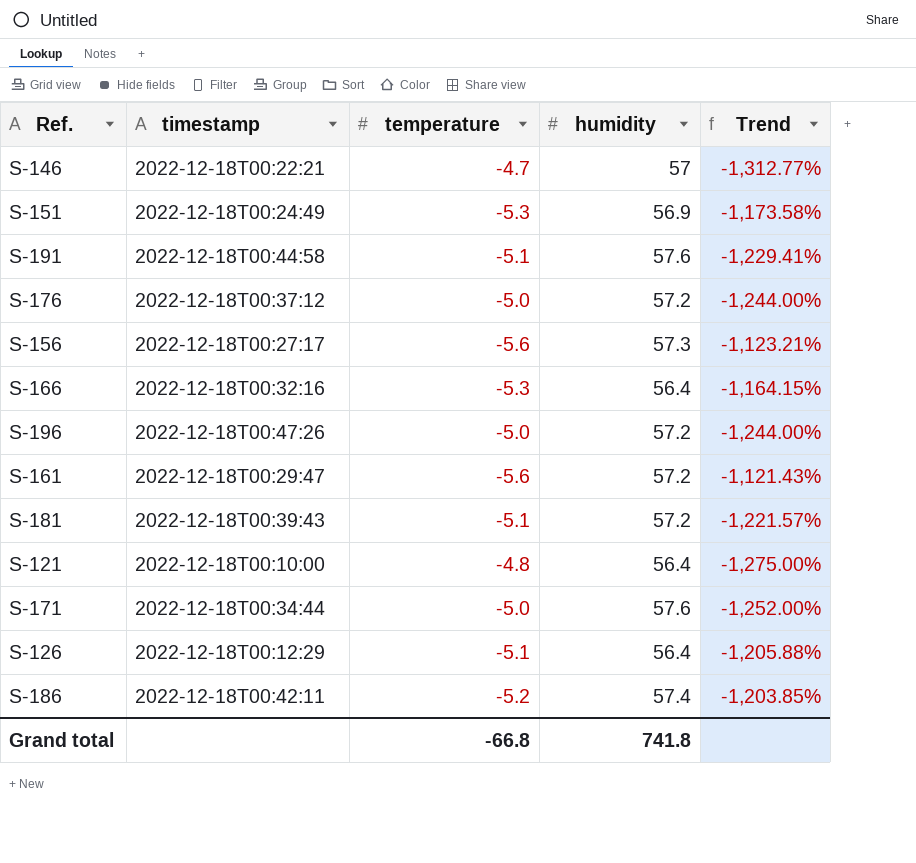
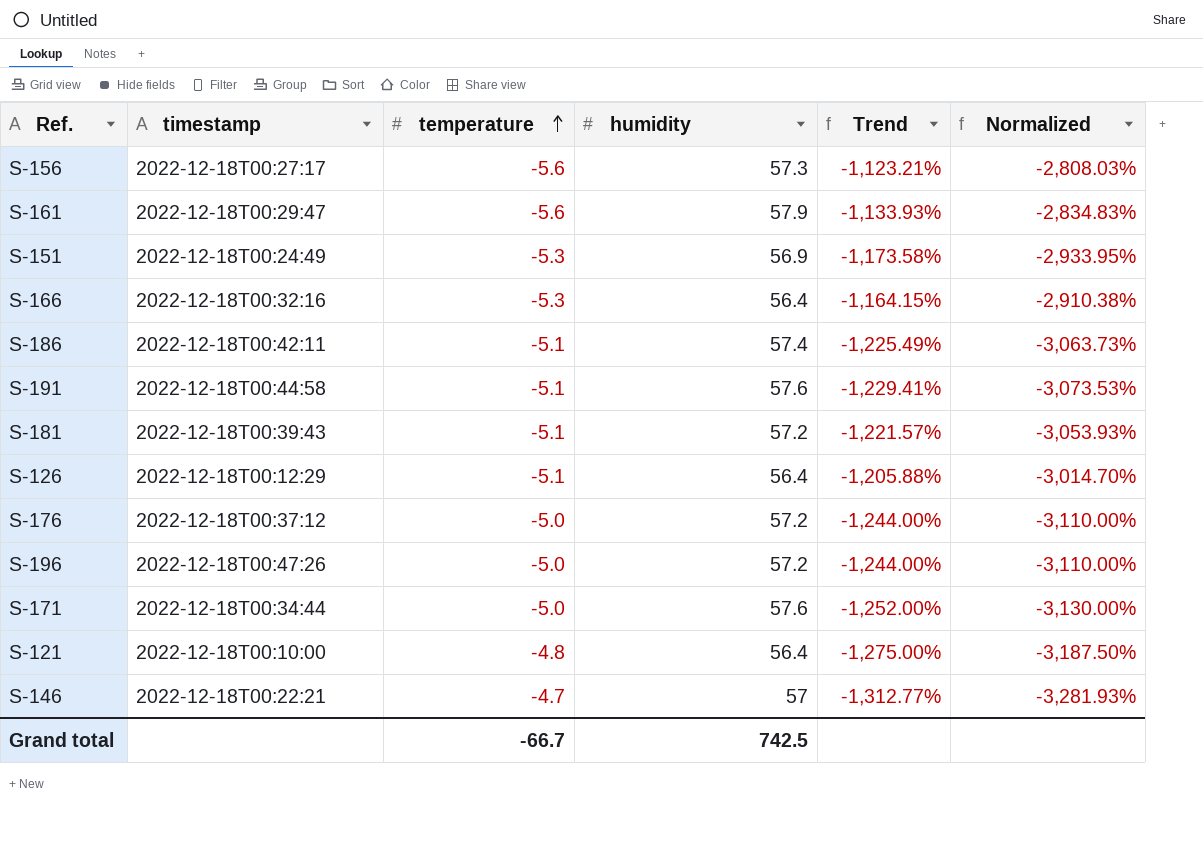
row order: none -> temperature ascending
column Normalized | formula: none -> [Trend] * 2.5
S-161 | humidity: 57.2 -> 57.9
S-161 | Trend: -1,121.43% -> -1,133.93%
S-186 | temperature: -5.2 -> -5.1
S-186 | Trend: -1,203.85% -> -1,225.49%
Grand total | temperature: -66.8 -> -66.7
Grand total | humidity: 741.8 -> 742.5

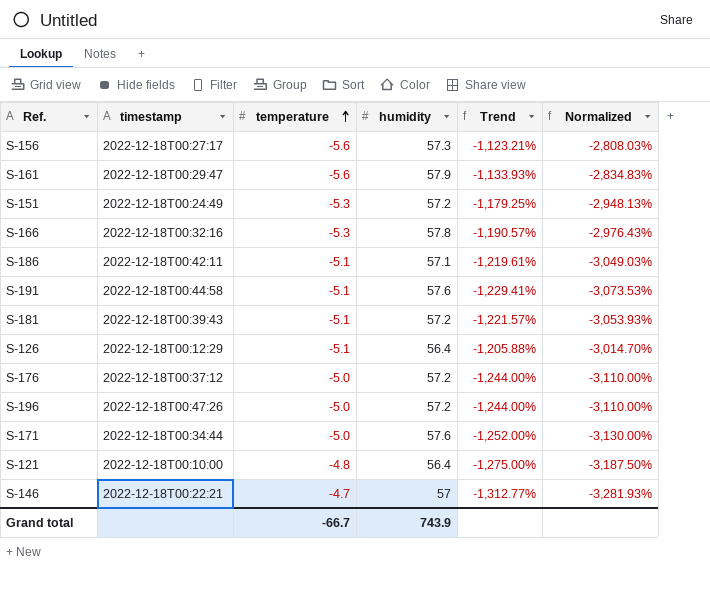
S-151 | humidity: 56.9 -> 57.2
S-151 | Trend: -1,173.58% -> -1,179.25%
S-151 | Normalized: -2,933.95% -> -2,948.13%
S-166 | humidity: 56.4 -> 57.8
S-166 | Trend: -1,164.15% -> -1,190.57%
S-166 | Normalized: -2,910.38% -> -2,976.43%
S-186 | humidity: 57.4 -> 57.1
S-186 | Trend: -1,225.49% -> -1,219.61%
S-186 | Normalized: -3,063.73% -> -3,049.03%
Grand total | humidity: 742.5 -> 743.9

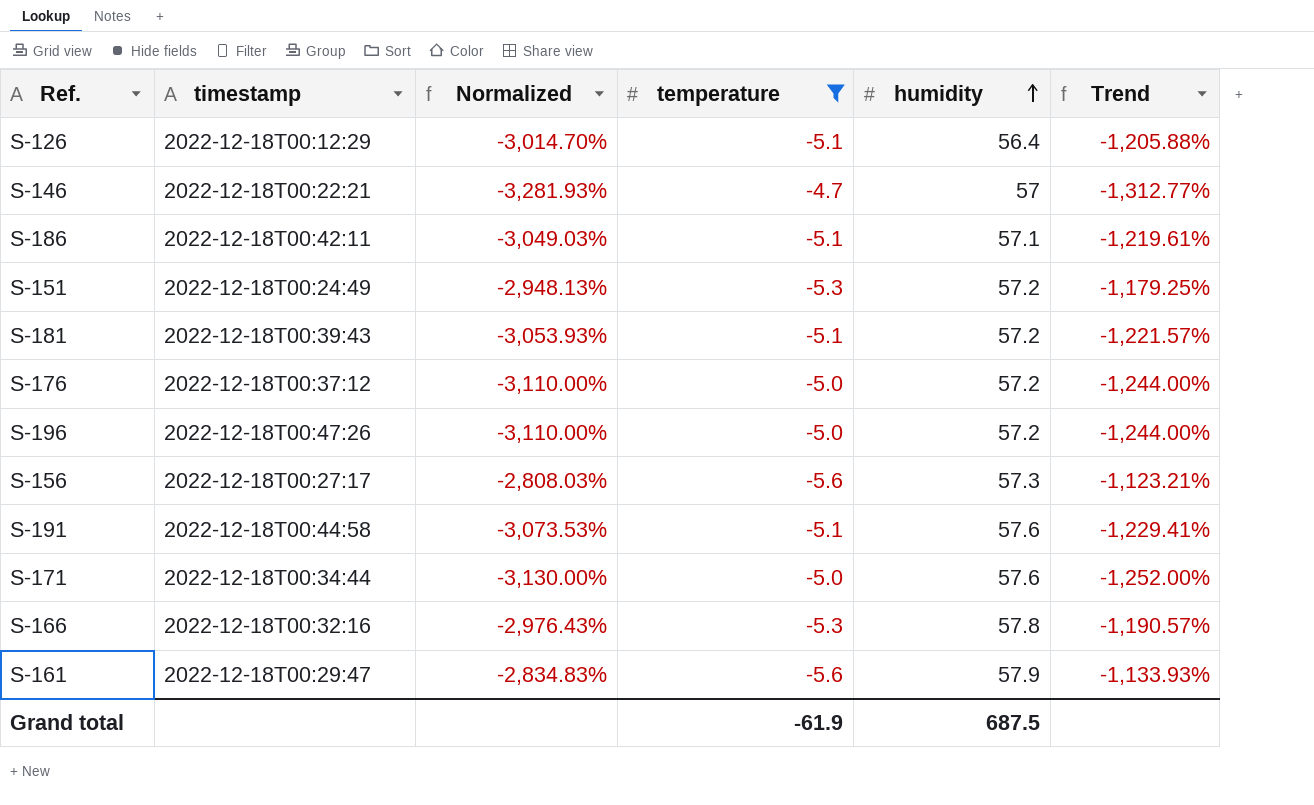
filter: none -> temperature != -4.8
row order: temperature ascending -> humidity ascending
column Normalized | position: 6 -> 3
Grand total | temperature: -66.7 -> -61.9
Grand total | humidity: 743.9 -> 687.5

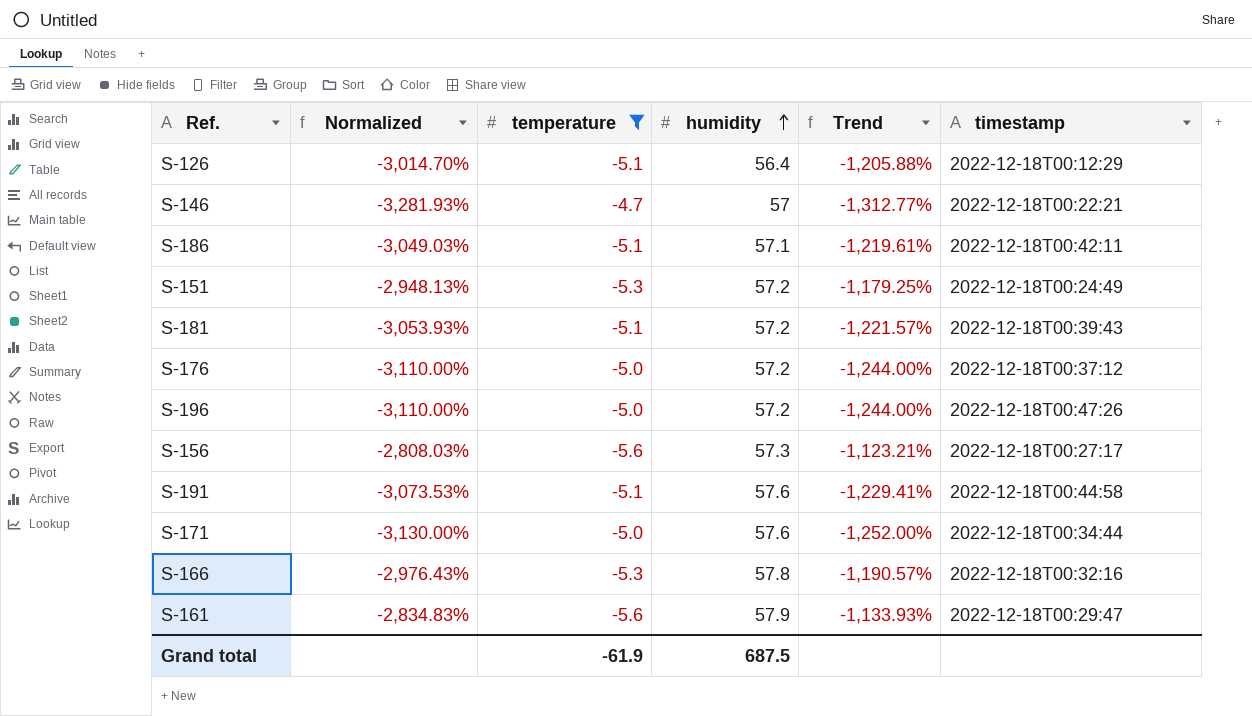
column timestamp | position: 2 -> 6

